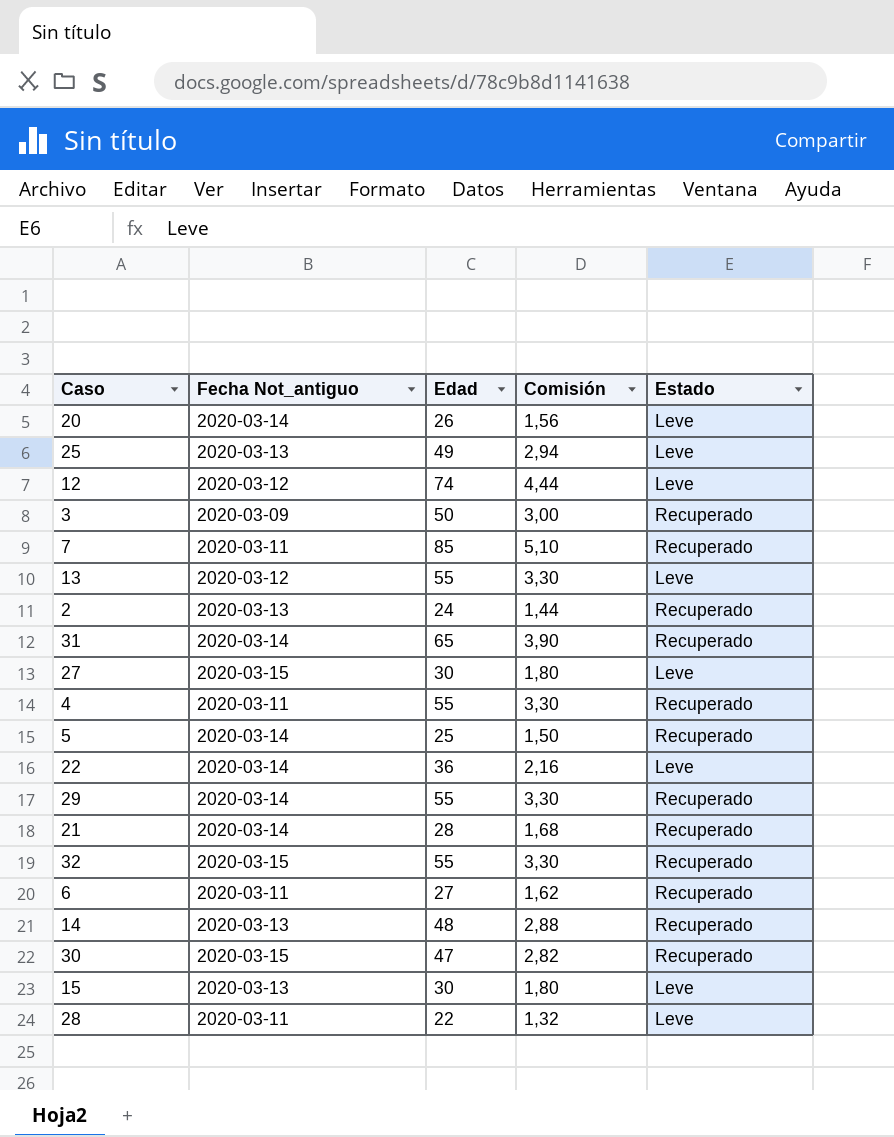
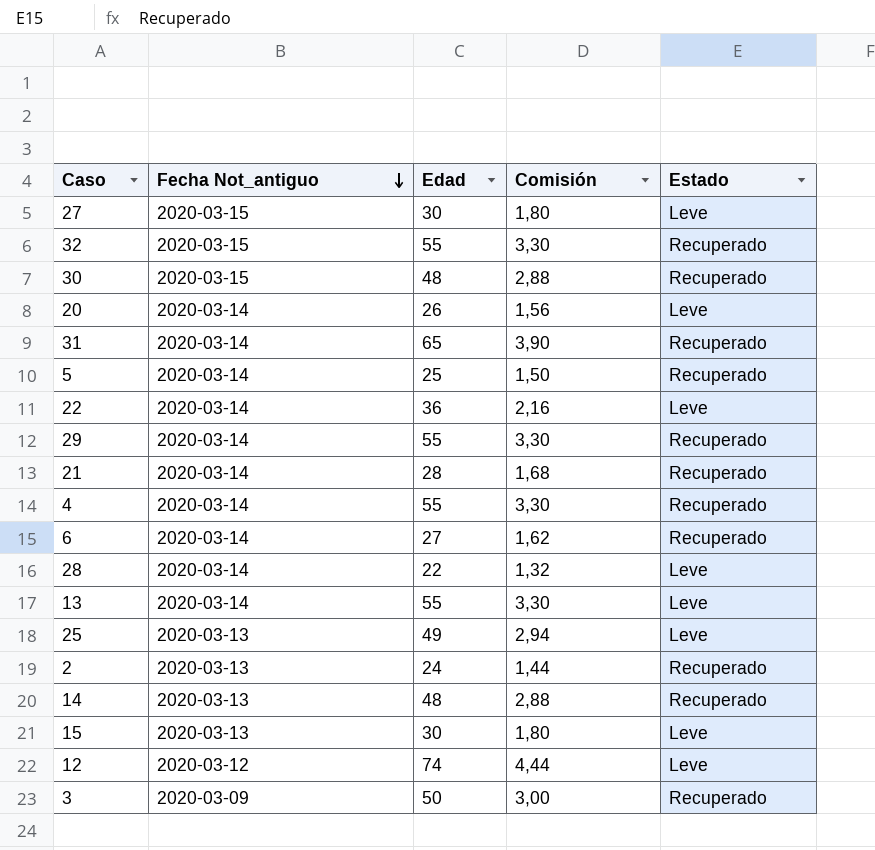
row order: none -> Fecha Not_antiguo descending
row 7: 2020-03-11 | 85 | 5,10 | Recuperado -> none
30 | Edad: 47 -> 48
30 | Comisión: 2,82 -> 2,88
4 | Fecha Not_antiguo: 2020-03-11 -> 2020-03-14
6 | Fecha Not_antiguo: 2020-03-11 -> 2020-03-14
28 | Fecha Not_antiguo: 2020-03-11 -> 2020-03-14
13 | Fecha Not_antiguo: 2020-03-12 -> 2020-03-14

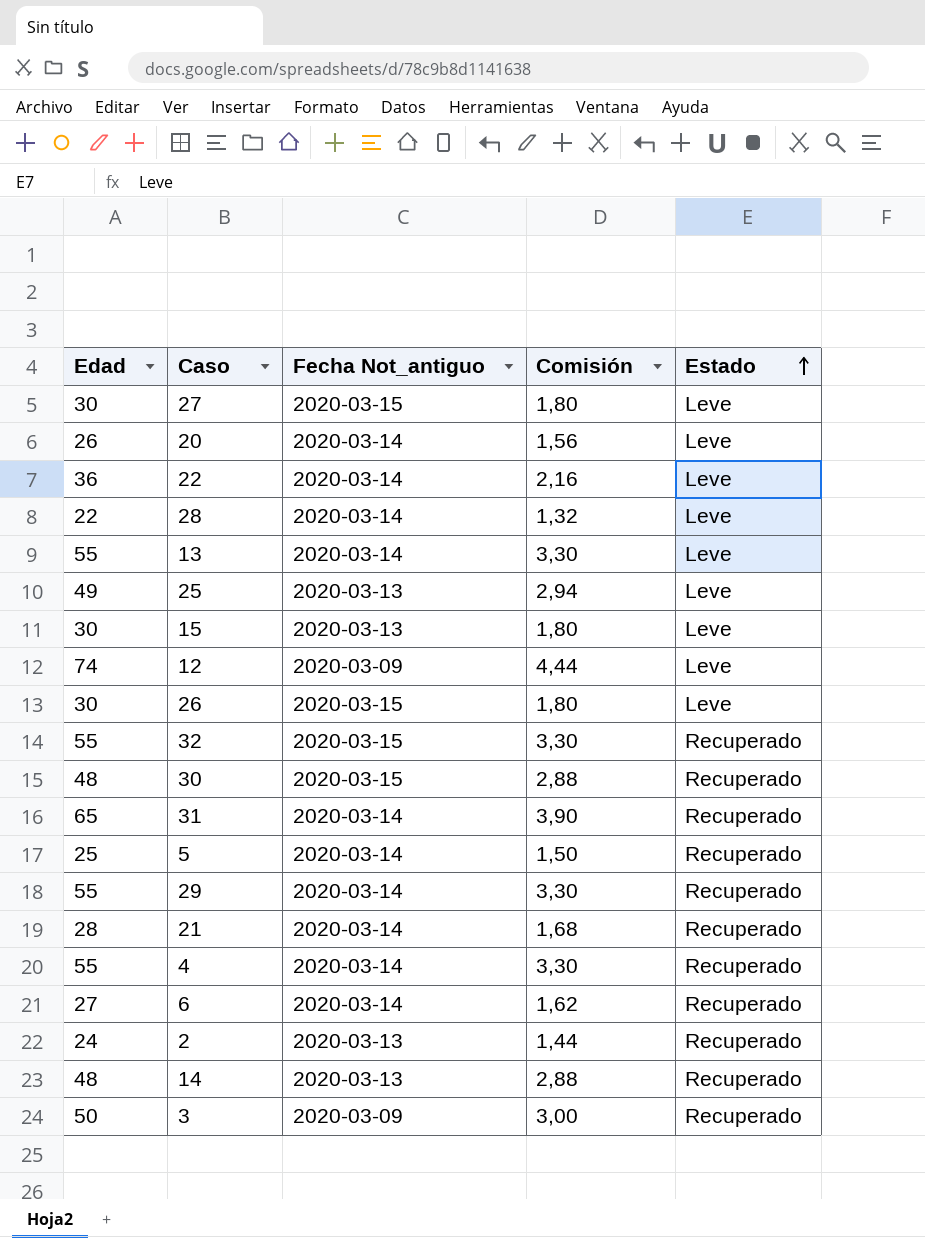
row order: Fecha Not_antiguo descending -> Estado ascending
column Edad | position: 3 -> 1
12 | Fecha Not_antiguo: 2020-03-12 -> 2020-03-09
row 26: none -> 30 | 2020-03-15 | 1,80 | Leve

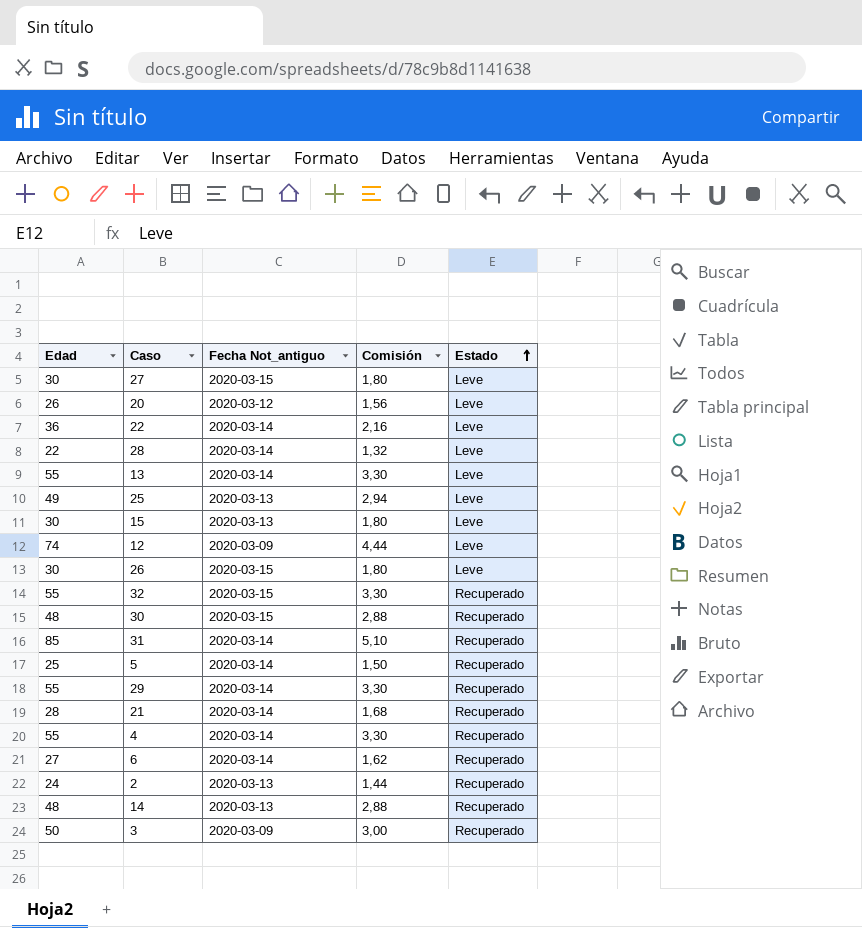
20 | Fecha Not_antiguo: 2020-03-14 -> 2020-03-12
31 | Edad: 65 -> 85
31 | Comisión: 3,90 -> 5,10

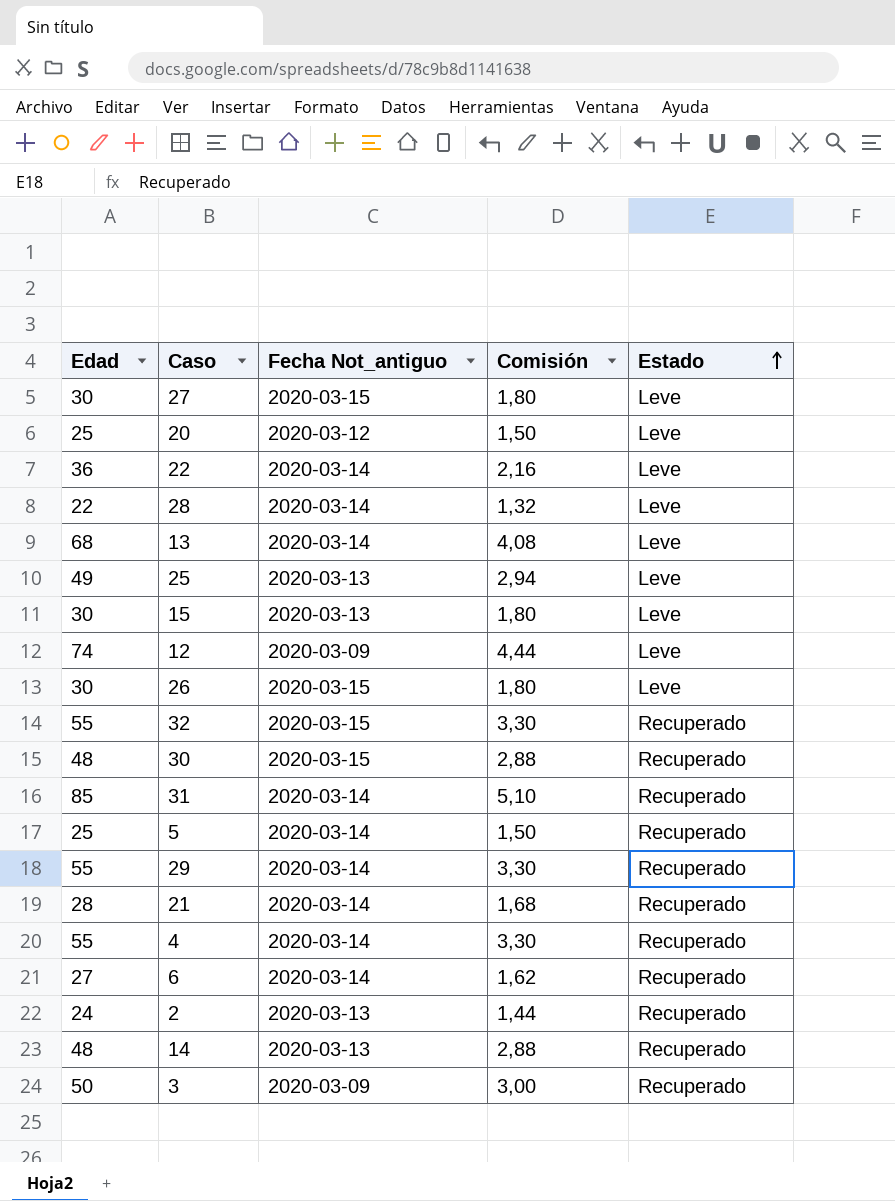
20 | Edad: 26 -> 25
20 | Comisión: 1,56 -> 1,50
13 | Edad: 55 -> 68
13 | Comisión: 3,30 -> 4,08

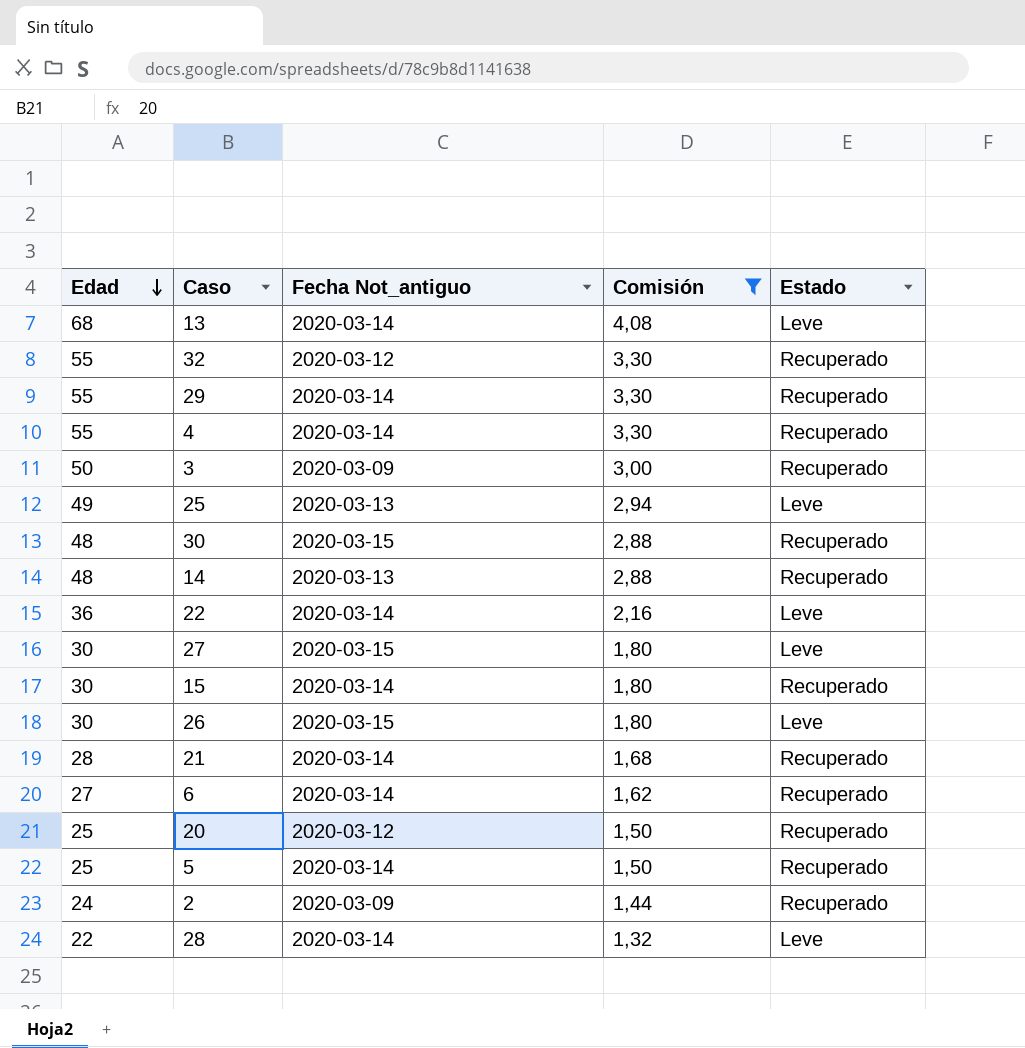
filter: none -> Comisión <= 4,08
row order: Estado ascending -> Edad descending
32 | Fecha Not_antiguo: 2020-03-15 -> 2020-03-12
15 | Fecha Not_antiguo: 2020-03-13 -> 2020-03-14
15 | Estado: Leve -> Recuperado
20 | Estado: Leve -> Recuperado
2 | Fecha Not_antiguo: 2020-03-13 -> 2020-03-09

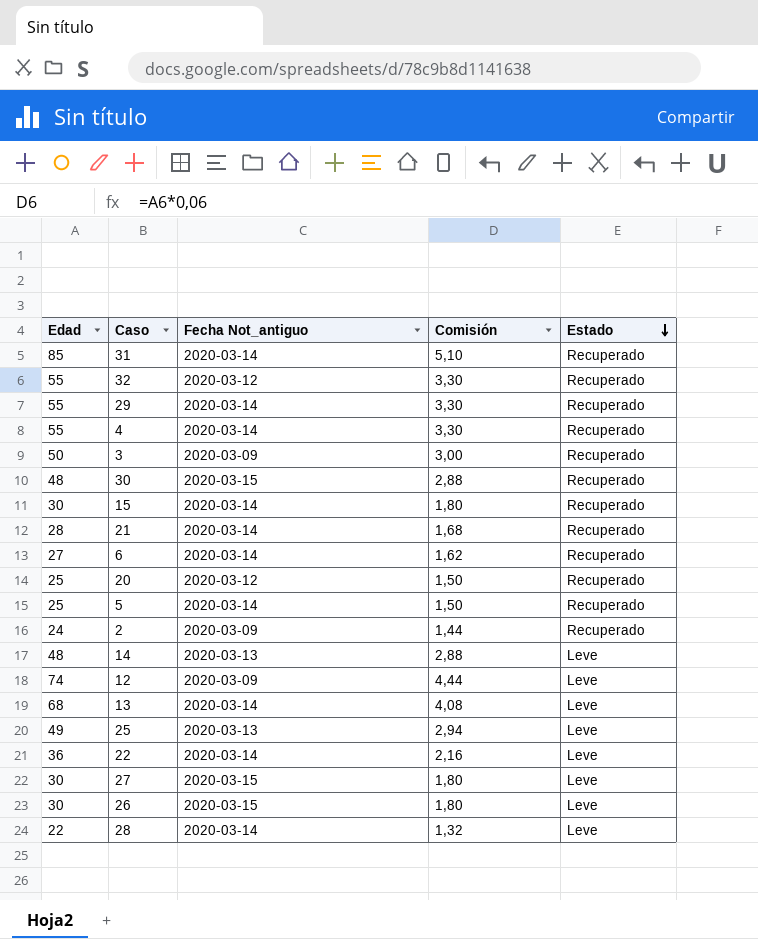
filter: Comisión <= 4,08 -> none
row order: Edad descending -> Estado descending
14 | Estado: Recuperado -> Leve

